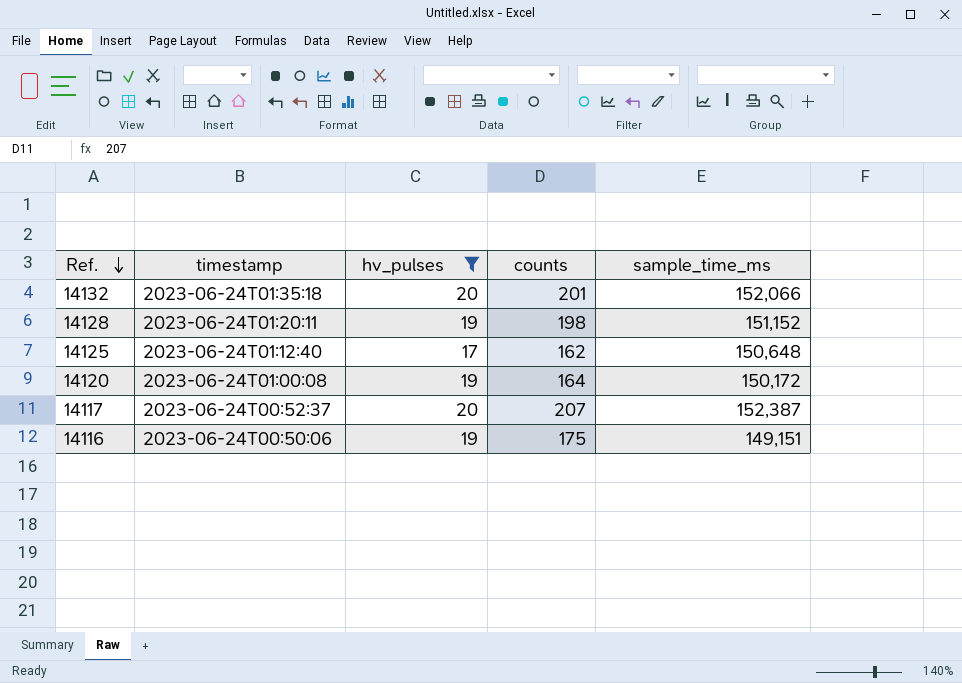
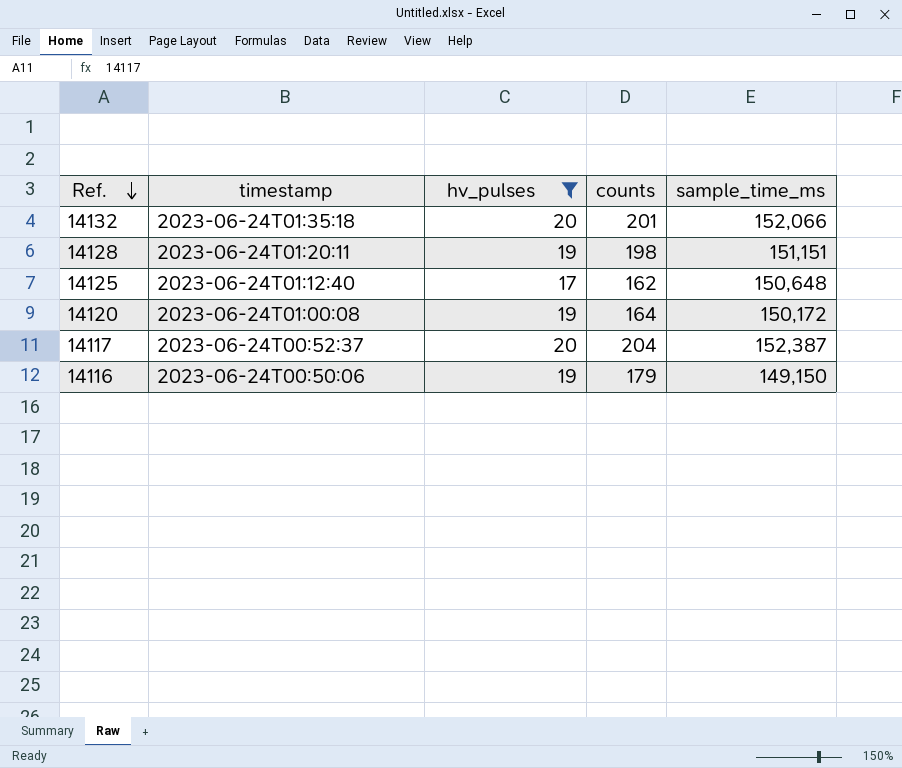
14128 | sample_time_ms: 151,152 -> 151,151
14117 | counts: 207 -> 204
14116 | counts: 175 -> 179
14116 | sample_time_ms: 149,151 -> 149,150

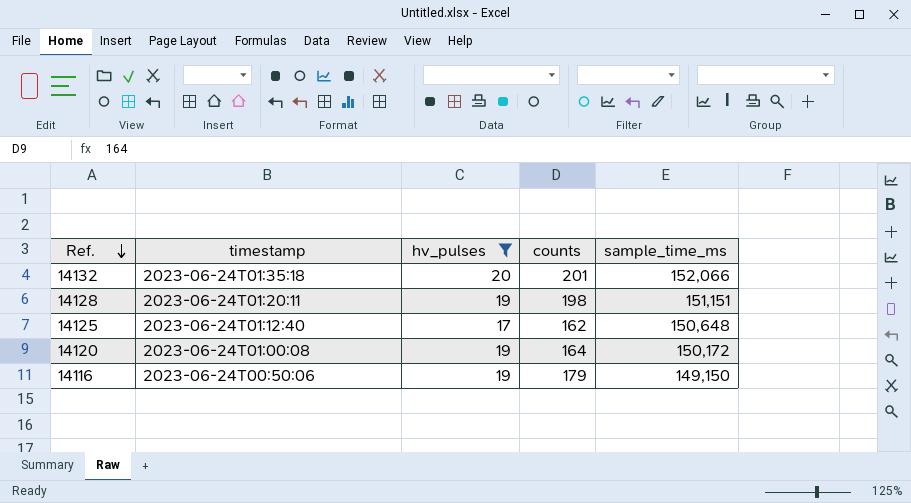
row 14117: 2023-06-24T00:52:37 | 20 | 204 | 152,387 -> none

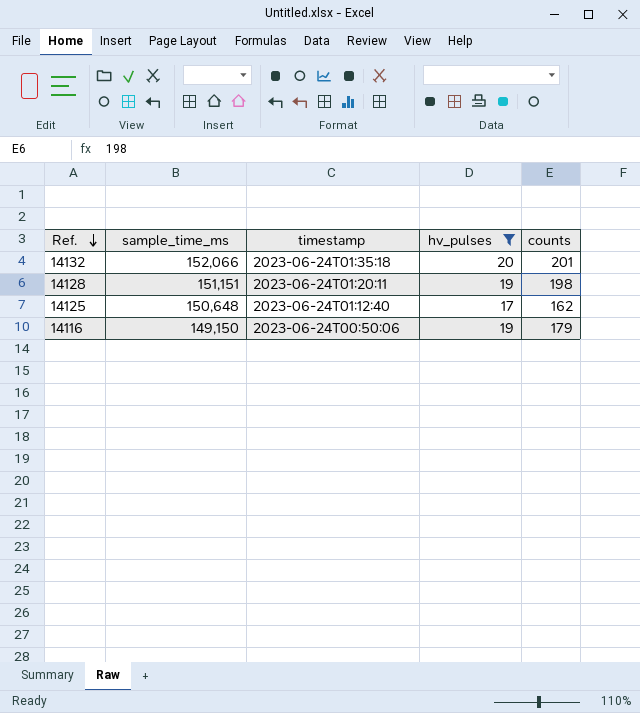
column sample_time_ms | position: 5 -> 2
row 14120: 2023-06-24T01:00:08 | 19 | 164 | 150,172 -> none

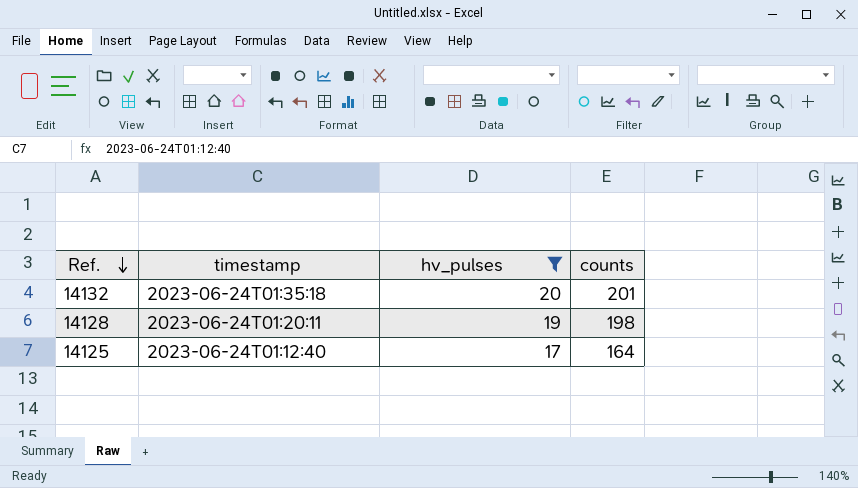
column sample_time_ms | position: 2 -> none
row 14116: 149,150 | 2023-06-24T00:50:06 | 19 | 179 -> none
14125 | counts: 162 -> 164

